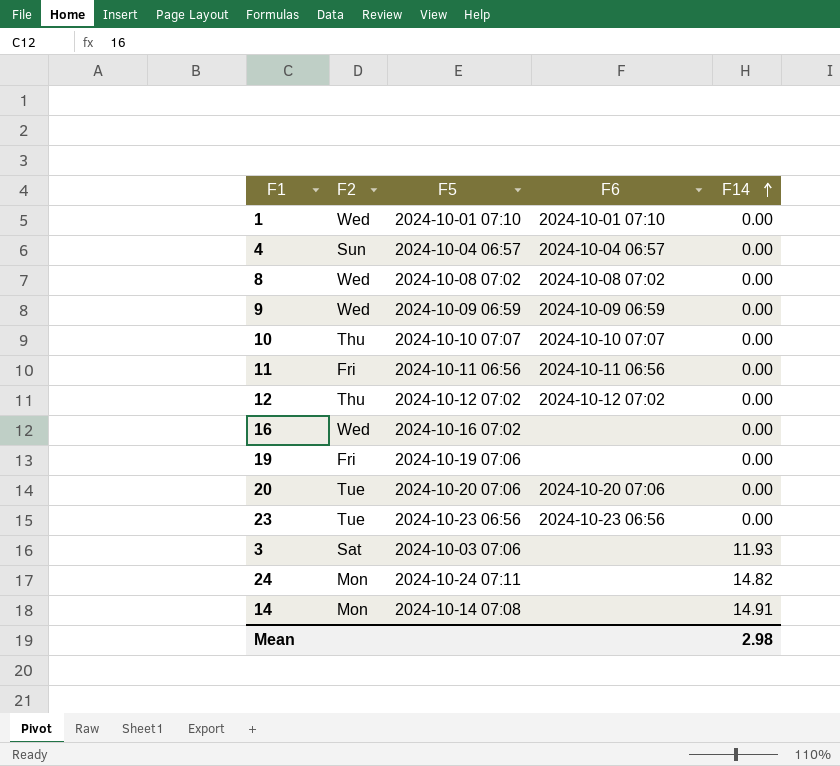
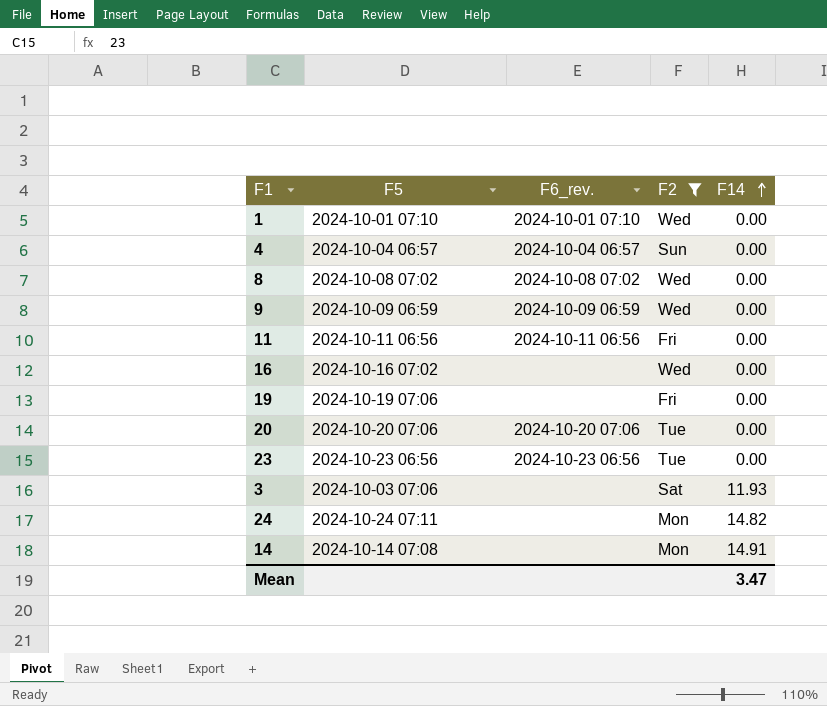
filter: none -> F2 != Thu
column name: F6 -> F6_rev.
column F2 | position: 2 -> 4
Mean | F14: 2.98 -> 3.47

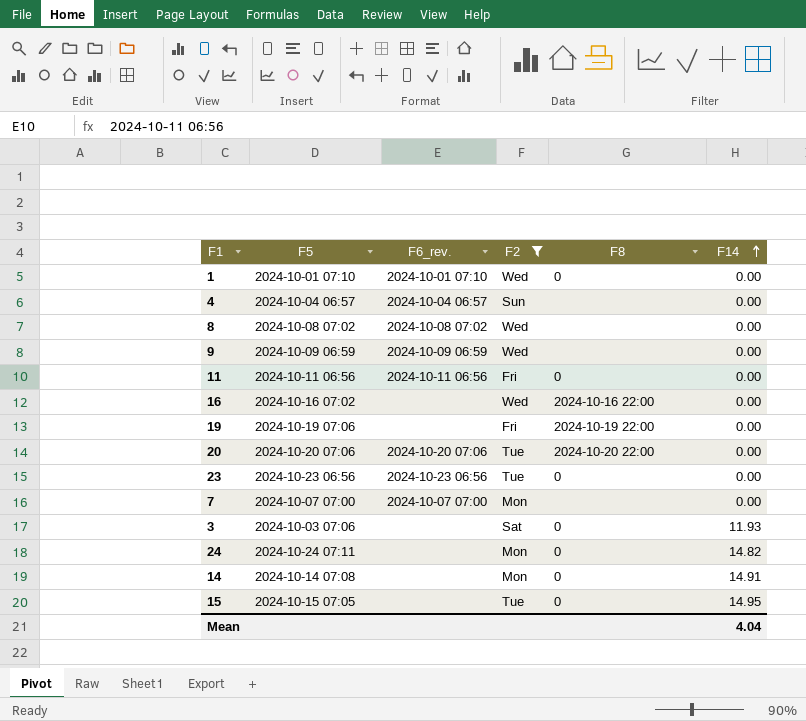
column F8 | position: none -> 5
row 7: none -> 2024-10-07 07:00 | 2024-10-07 07:00 | Mon | none | 0.00
row 15: none -> 2024-10-15 07:05 | none | Tue | 0 | 14.95
Mean | F14: 3.47 -> 4.04

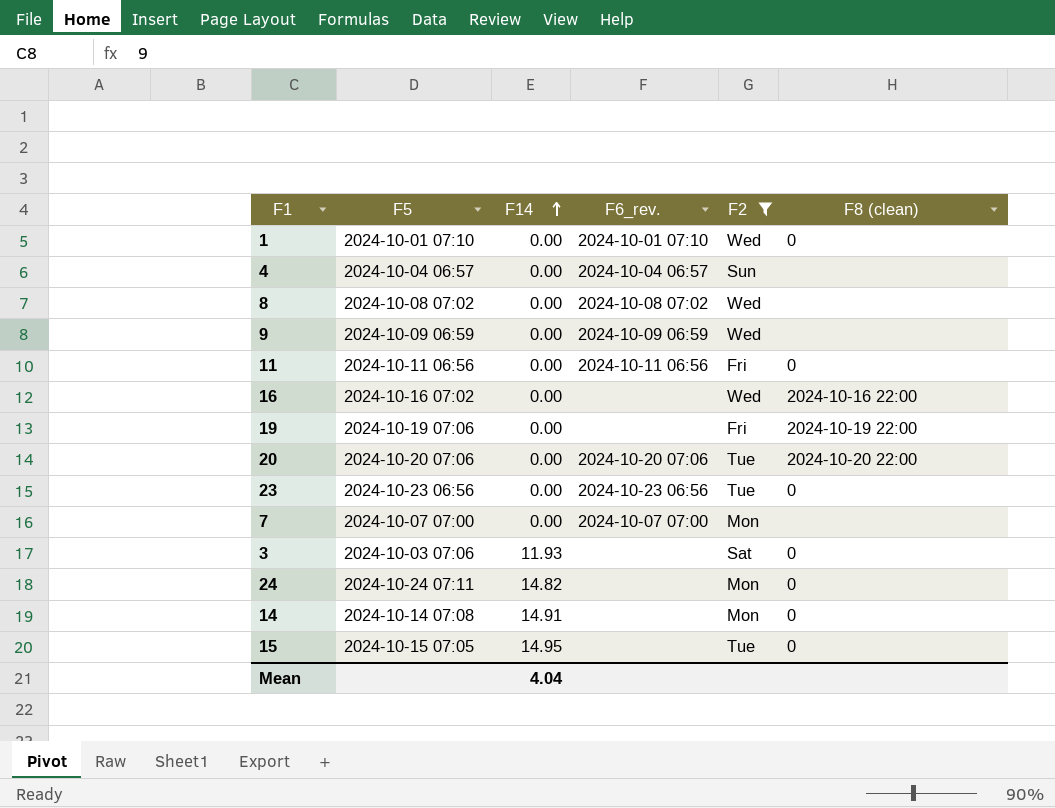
column F14 | position: 6 -> 3
column name: F8 -> F8 (clean)

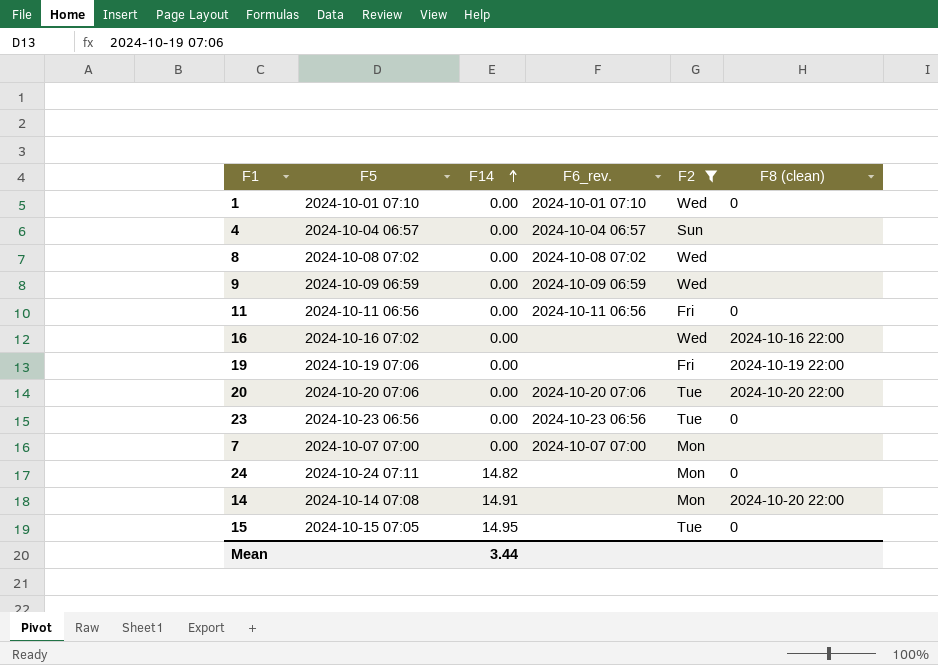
row 3: 2024-10-03 07:06 | 11.93 | none | Sat | 0 -> none
14 | F8 (clean): 0 -> 2024-10-20 22:00
Mean | F14: 4.04 -> 3.44

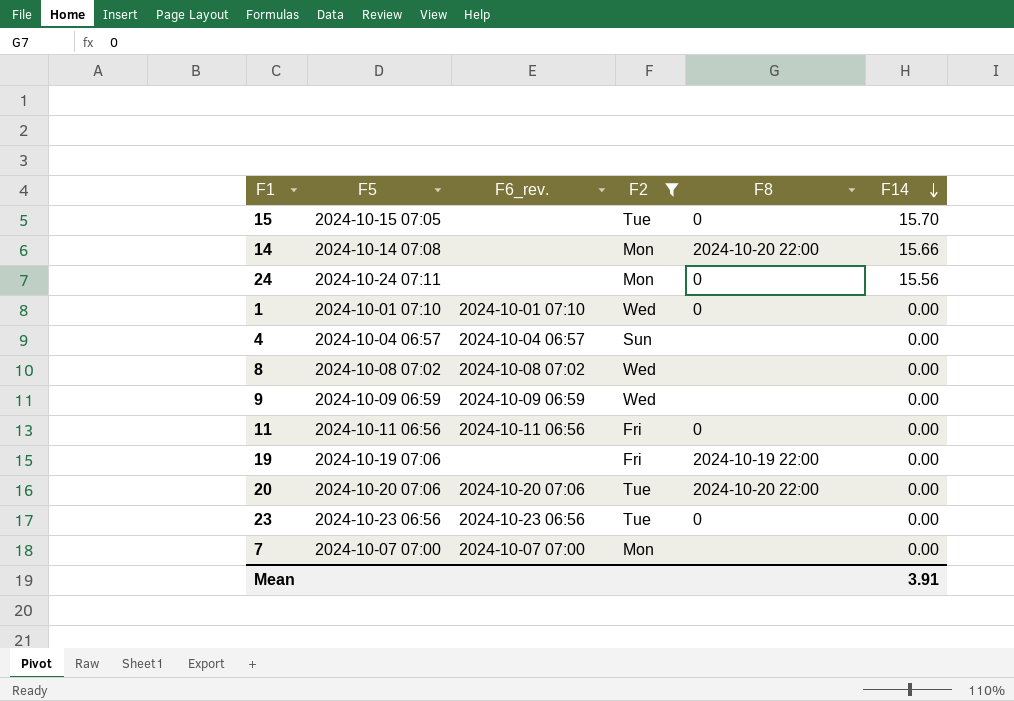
row order: F14 ascending -> F14 descending
column name: F8 (clean) -> F8
column F14 | position: 3 -> 6
row 16: 2024-10-16 07:02 | 0.00 | none | Wed | 2024-10-16 22:00 -> none
15 | F14: 14.95 -> 15.70
14 | F14: 14.91 -> 15.66
24 | F14: 14.82 -> 15.56
Mean | F14: 3.44 -> 3.91

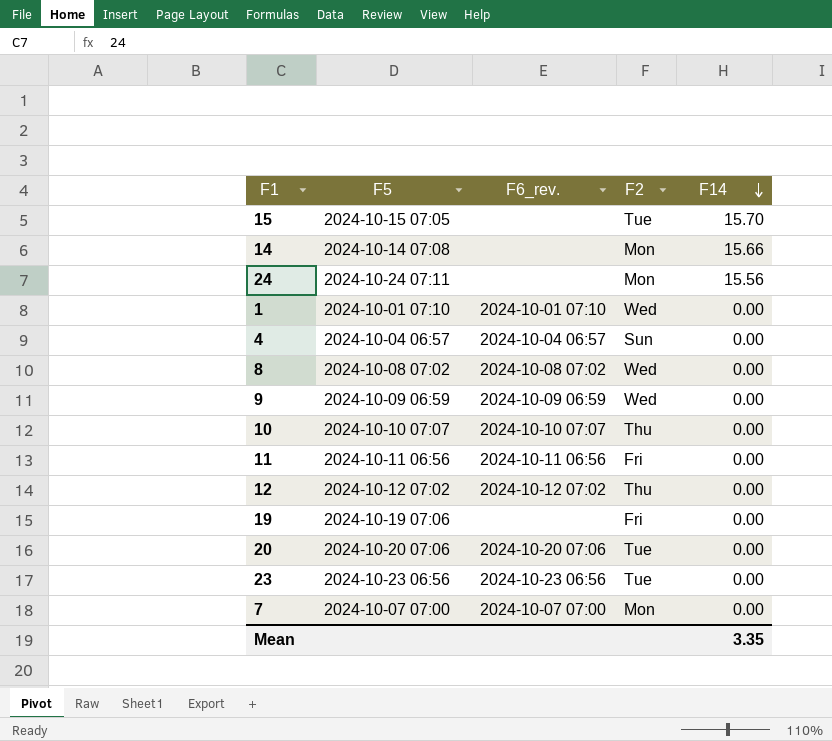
filter: F2 != Thu -> none
column F8 | position: 5 -> none
Mean | F14: 3.91 -> 3.35

